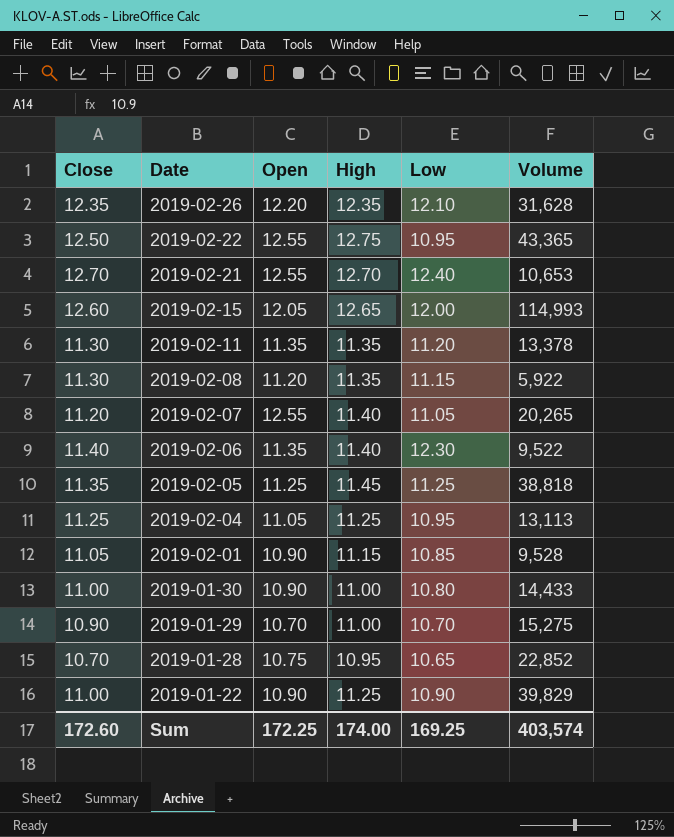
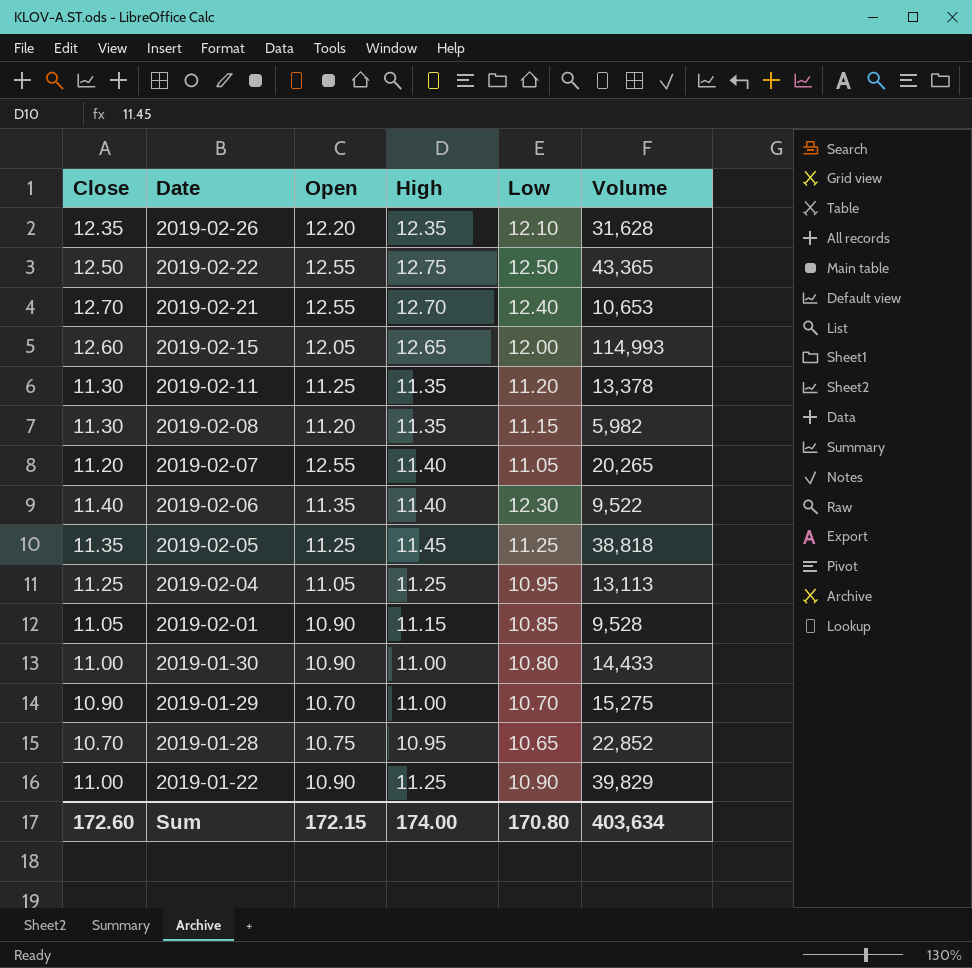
2019-02-22 | Low: 10.95 -> 12.50
2019-02-11 | Open: 11.35 -> 11.25
2019-02-08 | Volume: 5,922 -> 5,982
Sum | Open: 172.25 -> 172.15
Sum | Low: 169.25 -> 170.80
Sum | Volume: 403,574 -> 403,634

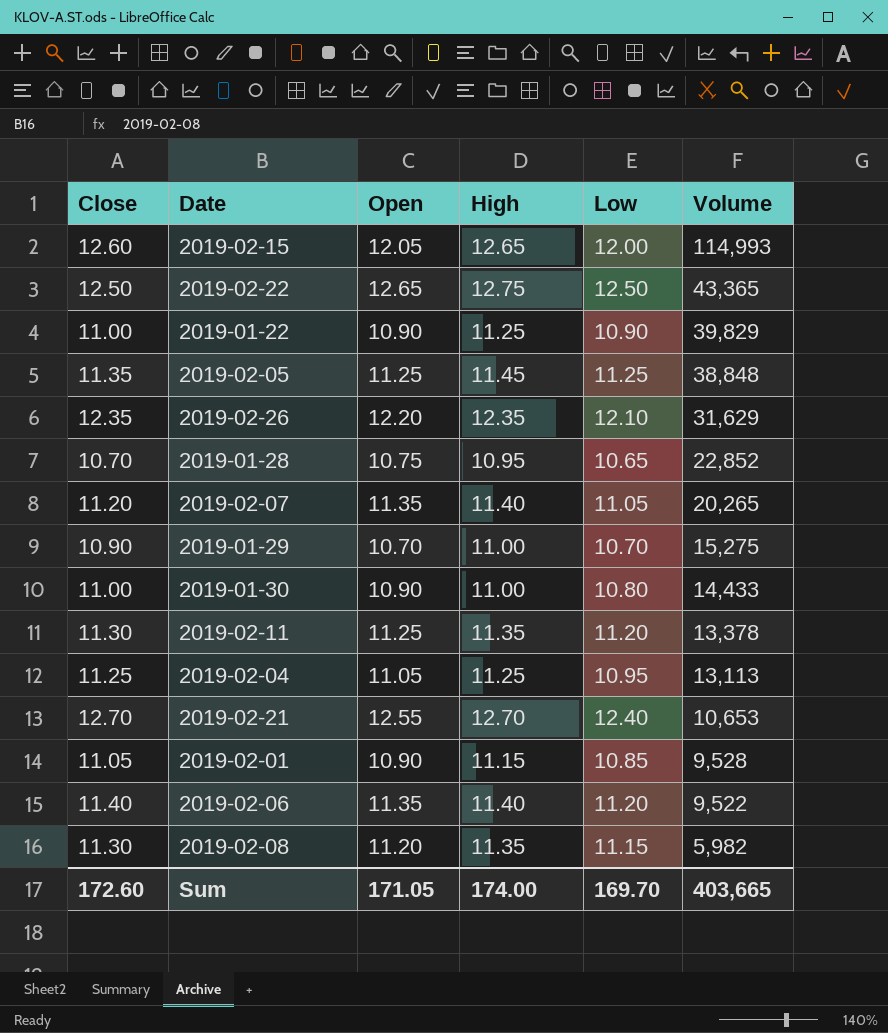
row order: Date descending -> Volume descending
2019-02-22 | Open: 12.55 -> 12.65
2019-02-05 | Volume: 38,818 -> 38,848
2019-02-26 | Volume: 31,628 -> 31,629
2019-02-07 | Open: 12.55 -> 11.35
2019-02-06 | Low: 12.30 -> 11.20
Sum | Open: 172.15 -> 171.05
Sum | Low: 170.80 -> 169.70
Sum | Volume: 403,634 -> 403,665

